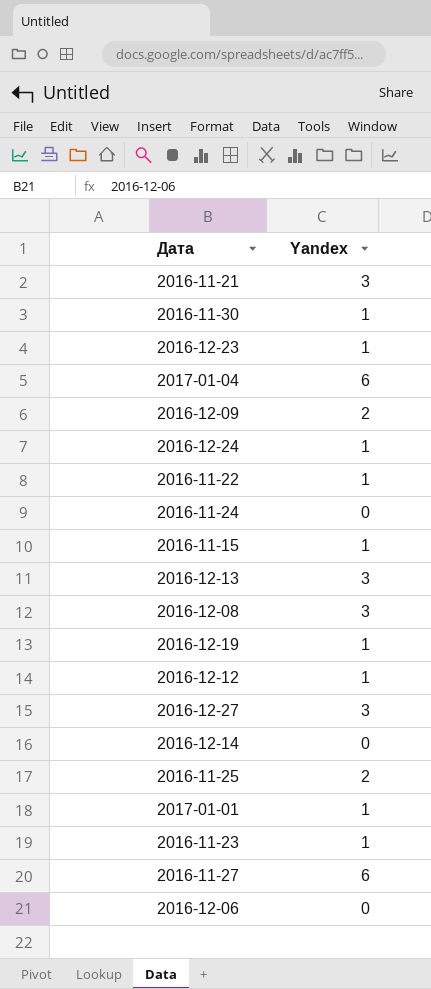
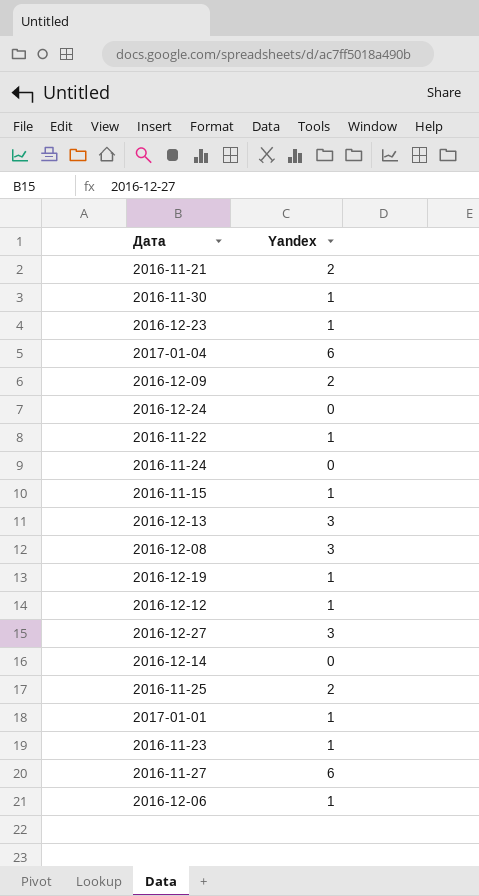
2016-11-21 | Yandex: 3 -> 2
2016-12-24 | Yandex: 1 -> 0
2016-12-06 | Yandex: 0 -> 1

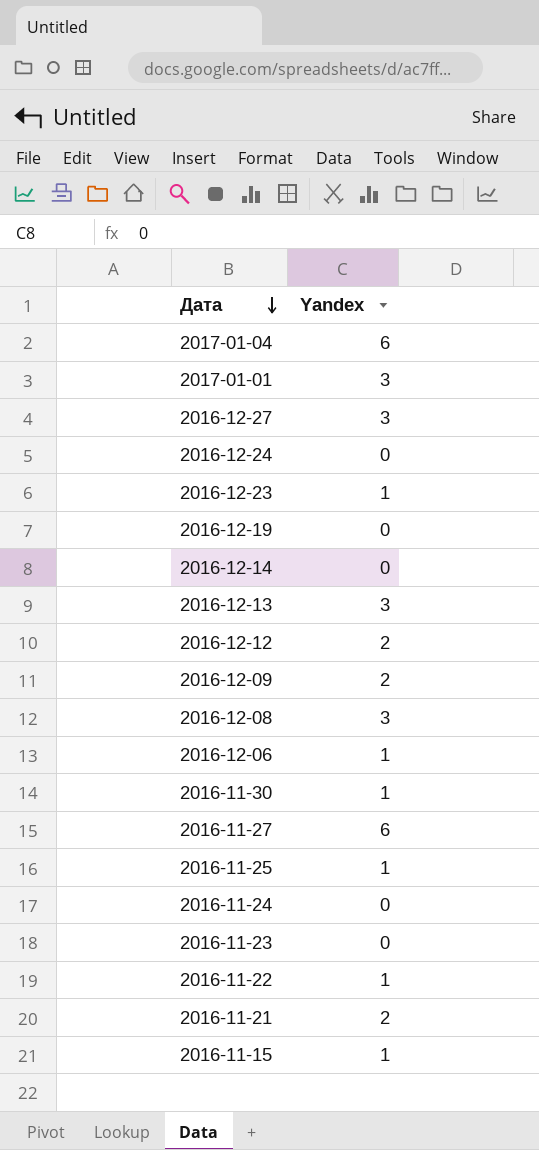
row order: none -> Дата descending
2017-01-01 | Yandex: 1 -> 3
2016-12-19 | Yandex: 1 -> 0
2016-12-12 | Yandex: 1 -> 2
2016-11-25 | Yandex: 2 -> 1
2016-11-23 | Yandex: 1 -> 0

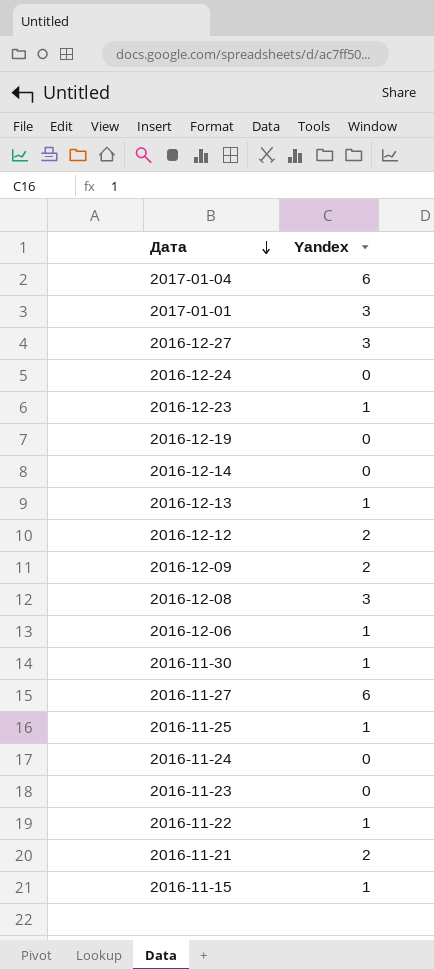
2016-12-13 | Yandex: 3 -> 1

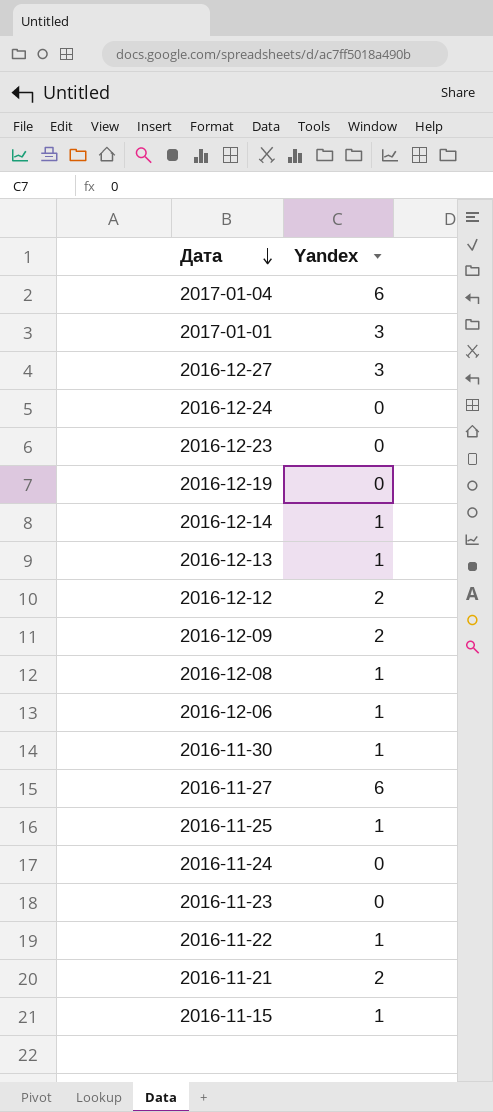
2016-12-23 | Yandex: 1 -> 0
2016-12-14 | Yandex: 0 -> 1
2016-12-08 | Yandex: 3 -> 1

